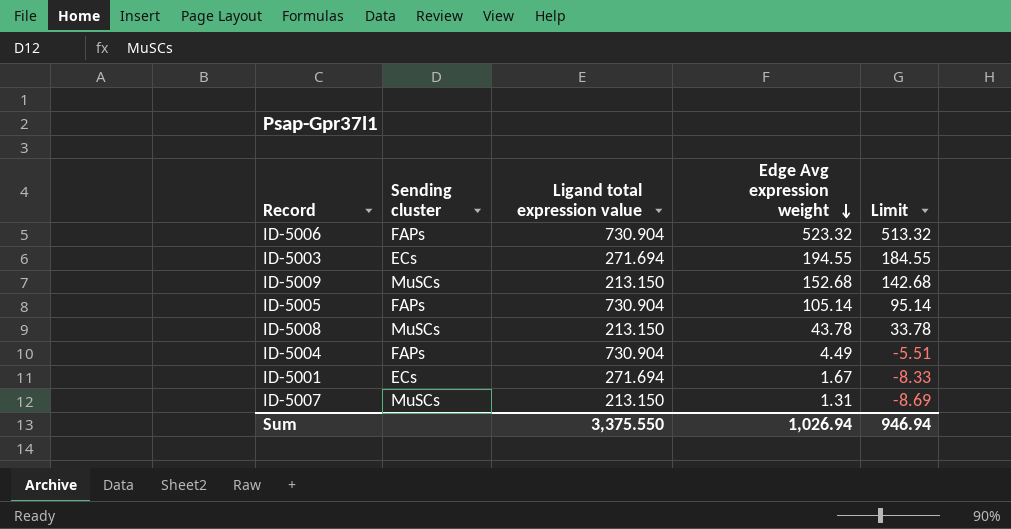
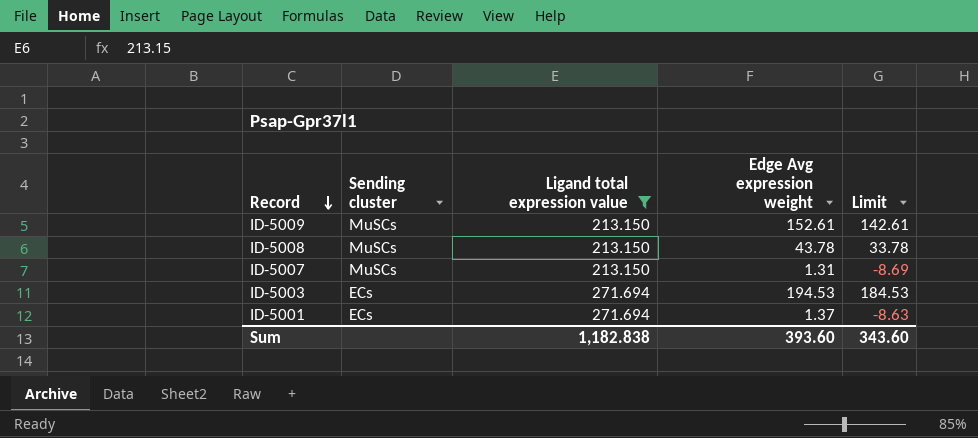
filter: none -> Ligand total expression value != 730.904
row order: Edge Avg expression weight descending -> Record descending
ID-5009 | Edge Avg expression weight: 152.68 -> 152.61
ID-5009 | Limit: 142.68 -> 142.61
ID-5003 | Edge Avg expression weight: 194.55 -> 194.53
ID-5003 | Limit: 184.55 -> 184.53
ID-5001 | Edge Avg expression weight: 1.67 -> 1.37
ID-5001 | Limit: -8.33 -> -8.63
Sum | Ligand total expression value: 3,375.550 -> 1,182.838
Sum | Edge Avg expression weight: 1,026.94 -> 393.60
Sum | Limit: 946.94 -> 343.60

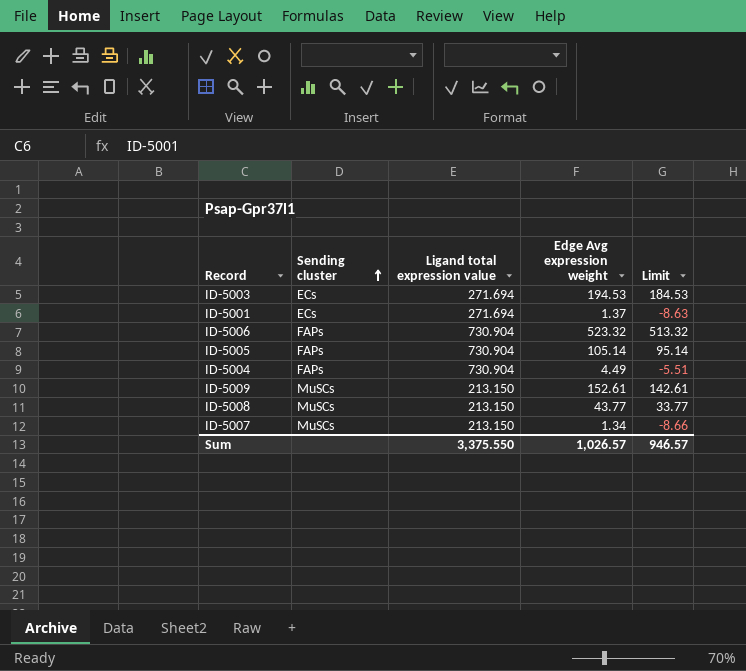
filter: Ligand total expression value != 730.904 -> none
row order: Record descending -> Sending cluster ascending
ID-5008 | Edge Avg expression weight: 43.78 -> 43.77
ID-5008 | Limit: 33.78 -> 33.77
ID-5007 | Edge Avg expression weight: 1.31 -> 1.34
ID-5007 | Limit: -8.69 -> -8.66
Sum | Ligand total expression value: 1,182.838 -> 3,375.550
Sum | Edge Avg expression weight: 393.60 -> 1,026.57
Sum | Limit: 343.60 -> 946.57

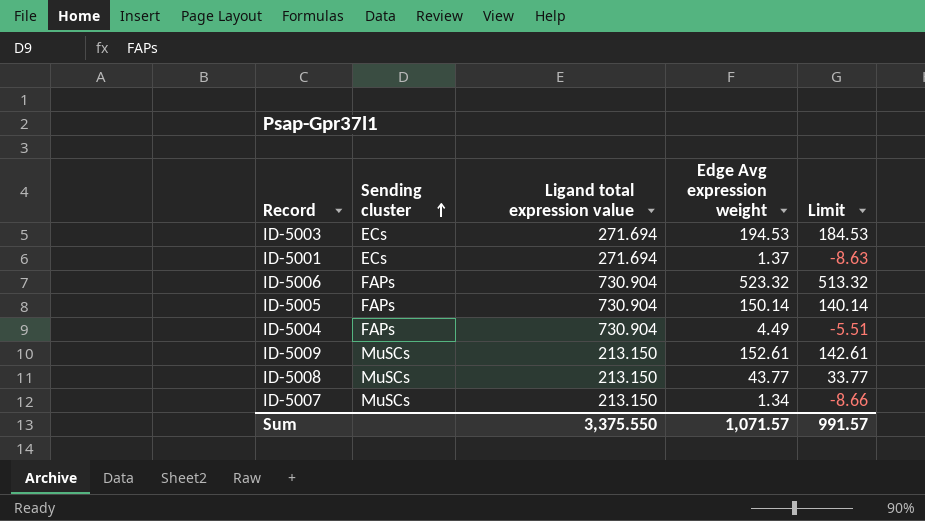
ID-5005 | Edge Avg expression weight: 105.14 -> 150.14
ID-5005 | Limit: 95.14 -> 140.14
Sum | Edge Avg expression weight: 1,026.57 -> 1,071.57
Sum | Limit: 946.57 -> 991.57

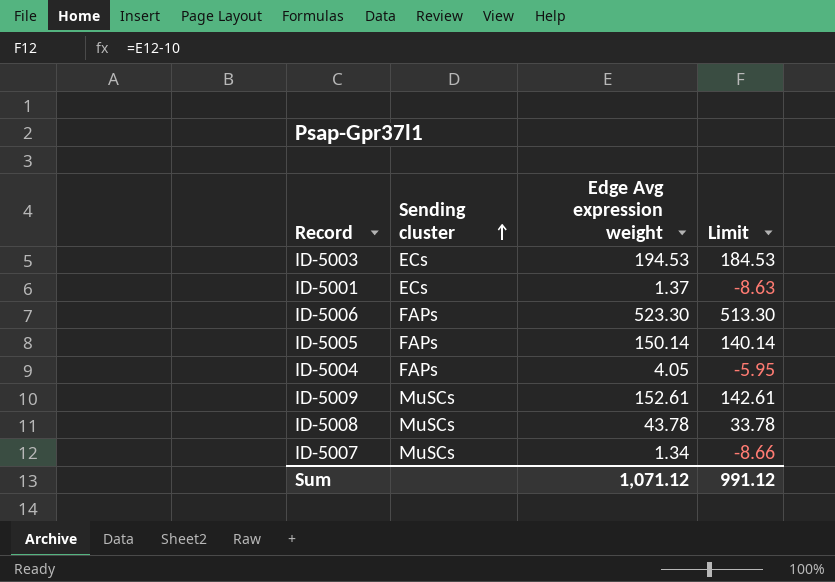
column Ligand total expression value | position: 3 -> none
ID-5006 | Edge Avg expression weight: 523.32 -> 523.30
ID-5006 | Limit: 513.32 -> 513.30
ID-5004 | Edge Avg expression weight: 4.49 -> 4.05
ID-5004 | Limit: -5.51 -> -5.95
ID-5008 | Edge Avg expression weight: 43.77 -> 43.78
ID-5008 | Limit: 33.77 -> 33.78
Sum | Edge Avg expression weight: 1,071.57 -> 1,071.12
Sum | Limit: 991.57 -> 991.12

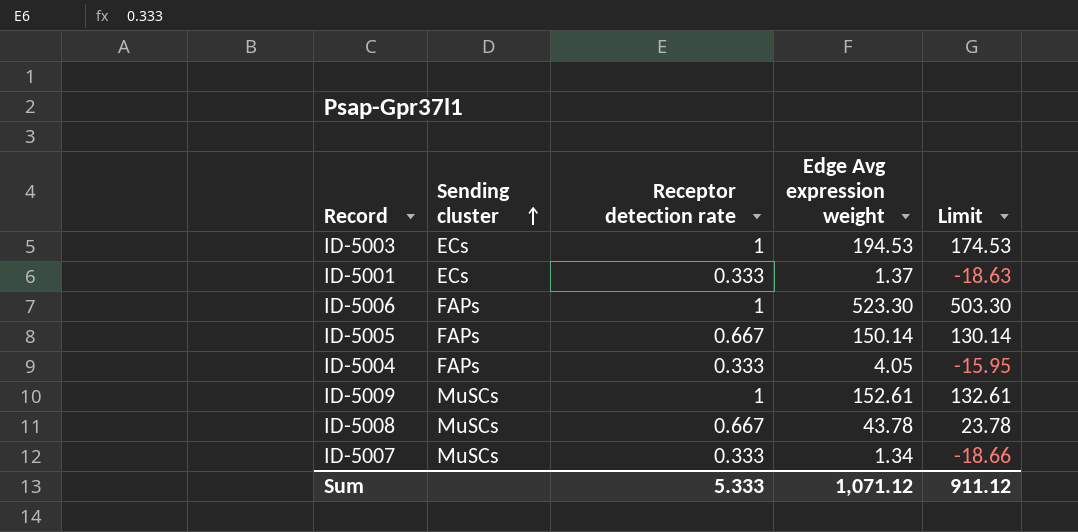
column Receptor detection rate | position: none -> 3
column Limit | formula: [Edge Avg expression weight] - 10 -> [Edge Avg expression weight] - 20
Sum | Limit: 991.12 -> 911.12

